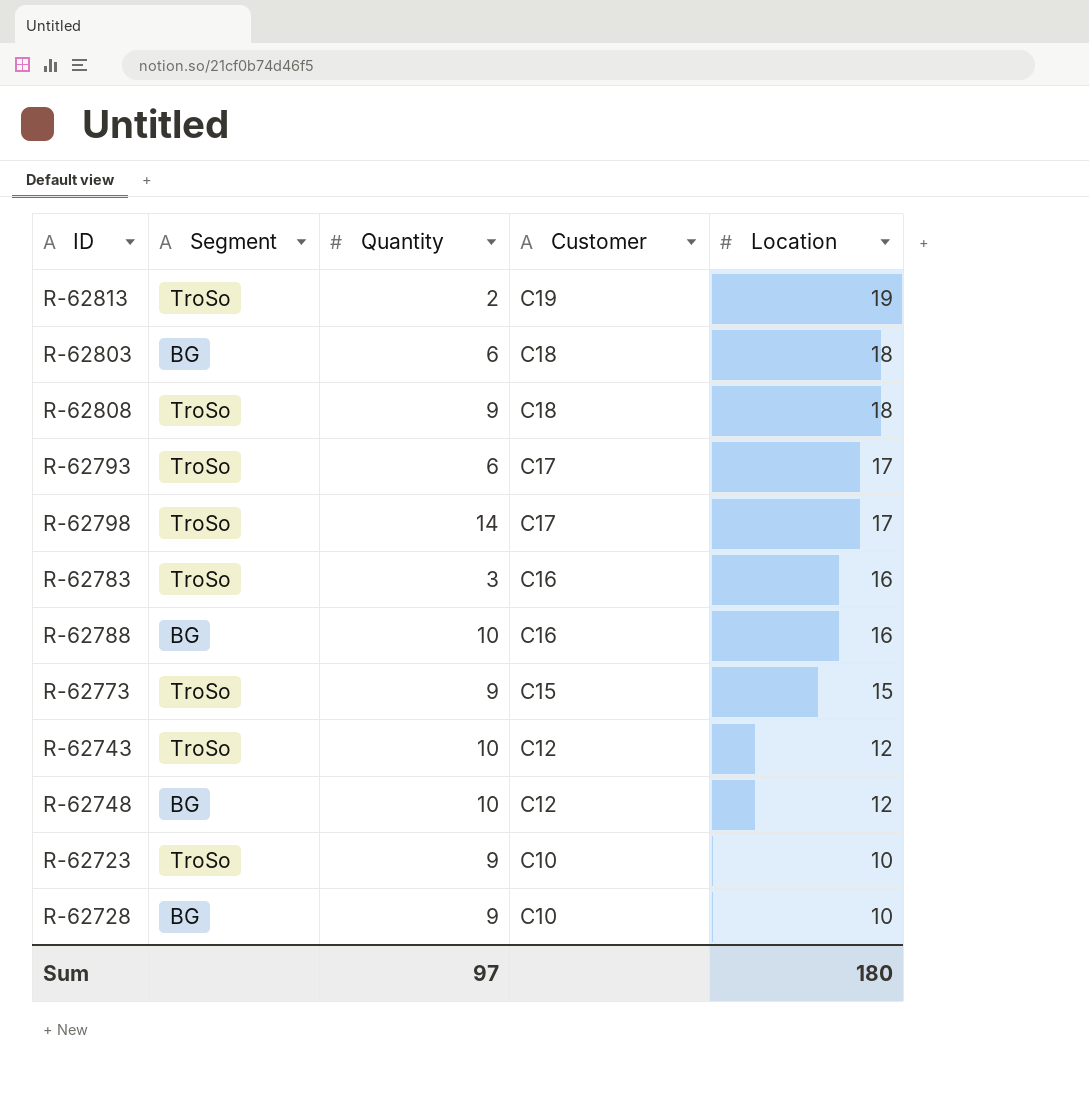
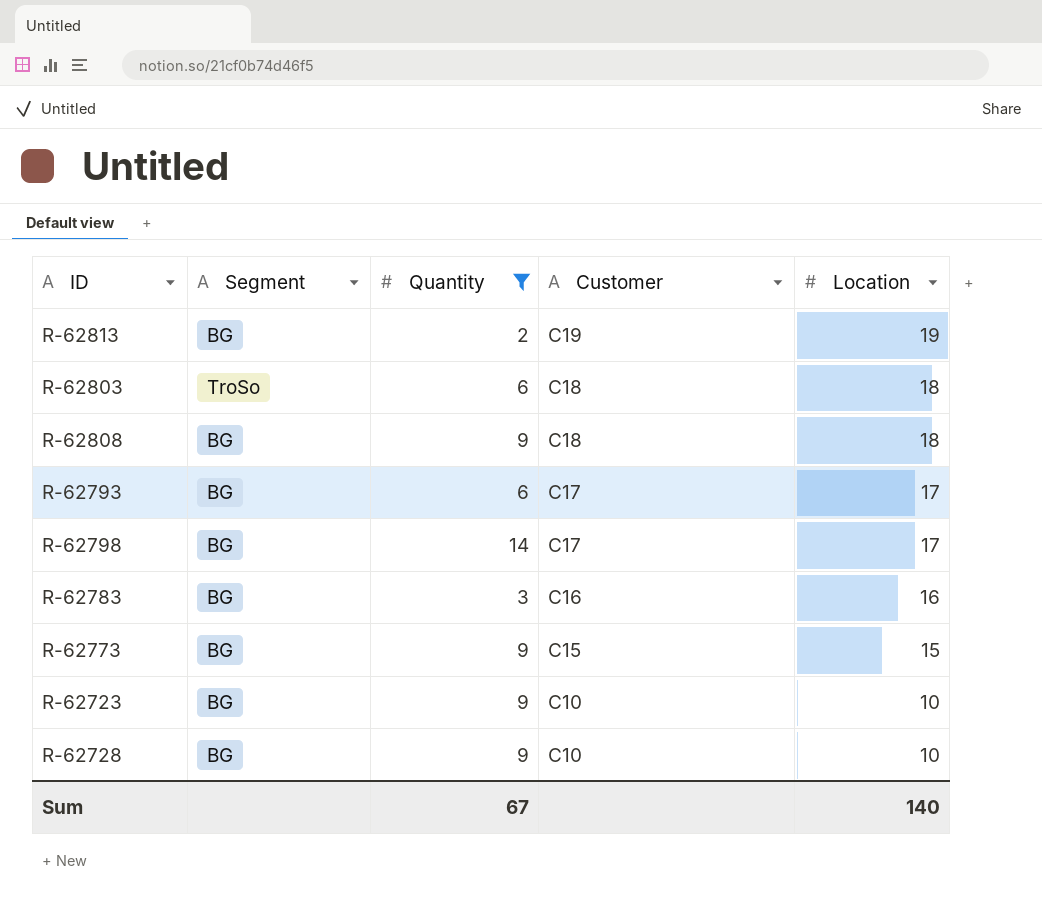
filter: none -> Quantity != 10
R-62813 | Segment: TroSo -> BG
R-62803 | Segment: BG -> TroSo
R-62808 | Segment: TroSo -> BG
R-62793 | Segment: TroSo -> BG
R-62798 | Segment: TroSo -> BG
R-62783 | Segment: TroSo -> BG
R-62773 | Segment: TroSo -> BG
R-62723 | Segment: TroSo -> BG
Sum | Quantity: 97 -> 67
Sum | Location: 180 -> 140

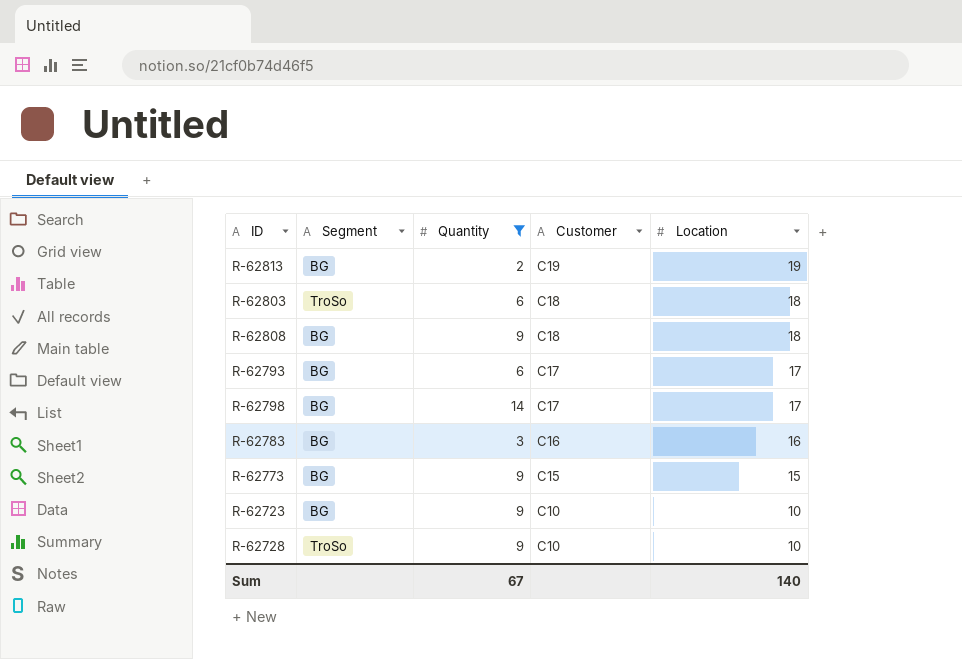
R-62728 | Segment: BG -> TroSo

